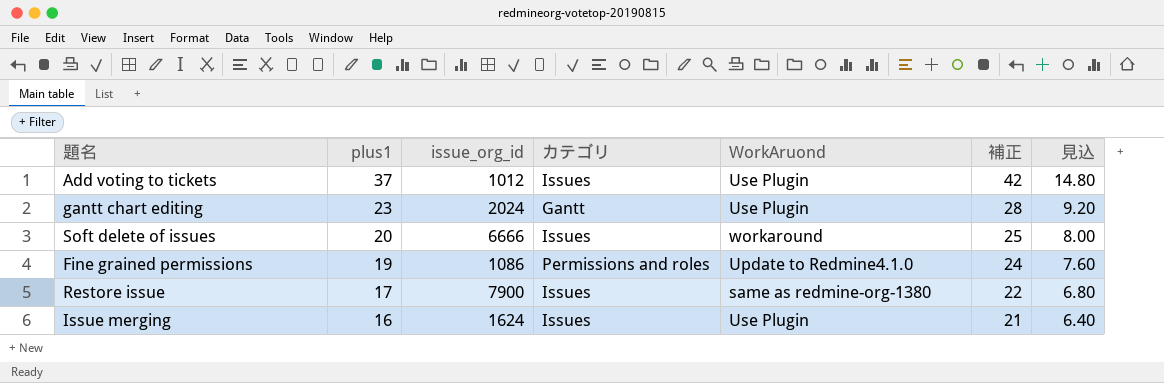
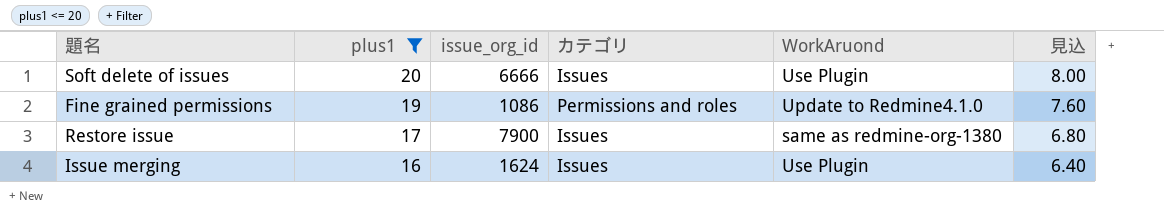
filter: none -> plus1 <= 20
column 補正 | formula: [plus1] + 5 -> none
Soft delete of issues | WorkAruond: workaround -> Use Plugin

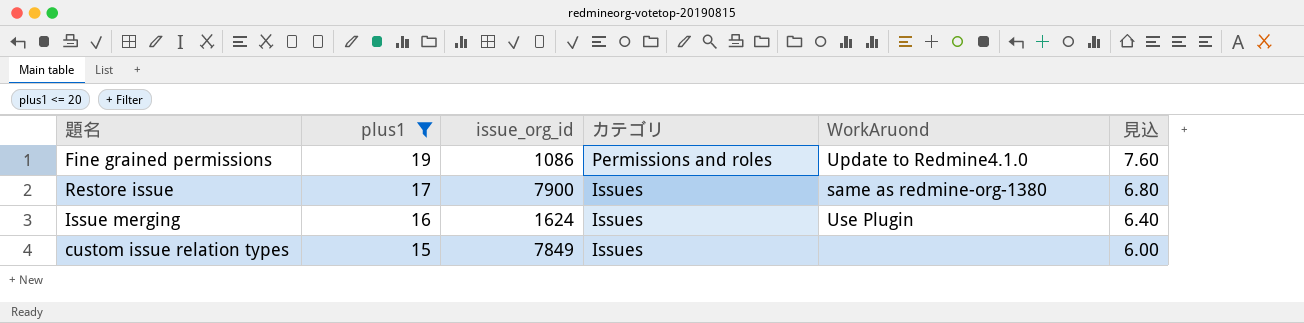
row Soft delete of issues: 20 | 6666 | Issues | Use Plugin | 8.00 -> none
row custom issue relation types: none -> 15 | 7849 | Issues | none | 6.00

